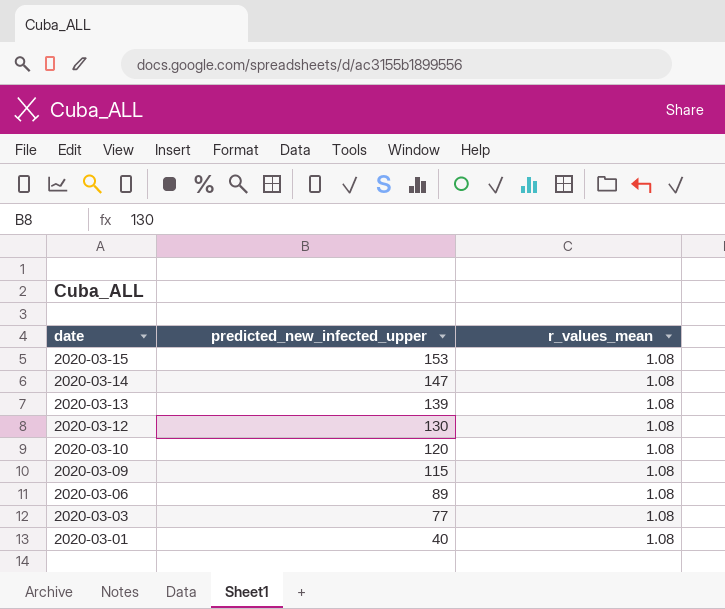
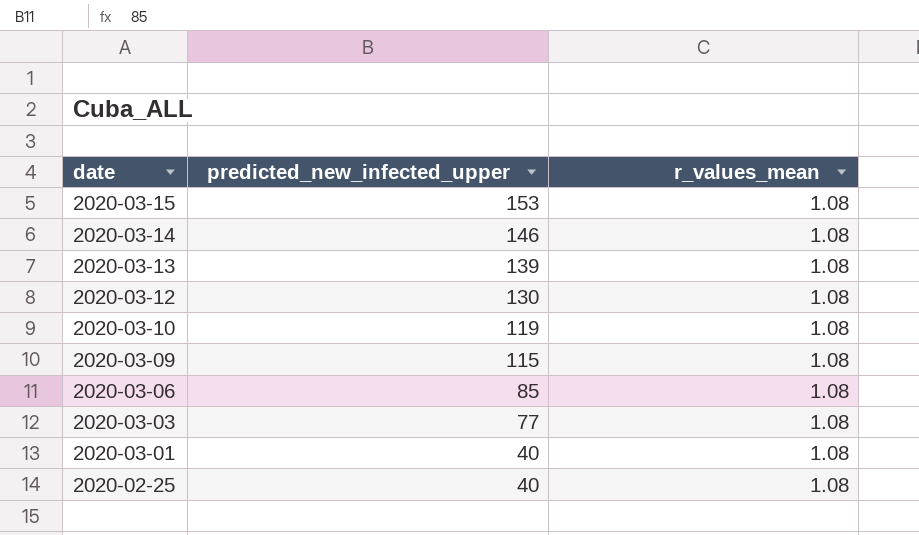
2020-03-14 | predicted_new_infected_upper: 147 -> 146
2020-03-10 | predicted_new_infected_upper: 120 -> 119
2020-03-06 | predicted_new_infected_upper: 89 -> 85
row 2020-02-25: none -> 40 | 1.08

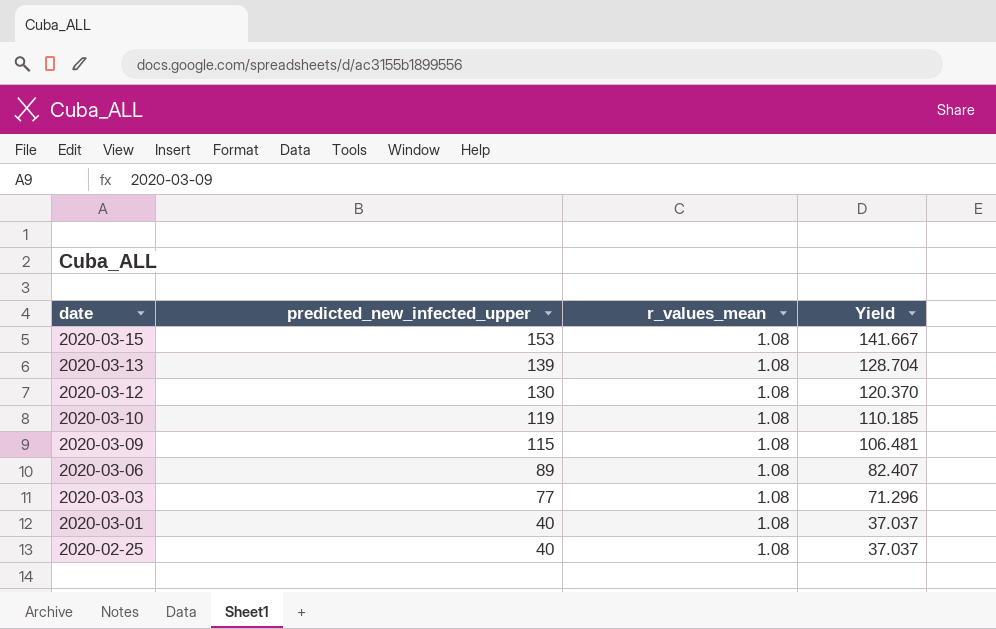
column Yield | formula: none -> [predicted_new_infected_upper] / [r_values_mean]
row 2020-03-14: 146 | 1.08 -> none
2020-03-06 | predicted_new_infected_upper: 85 -> 89

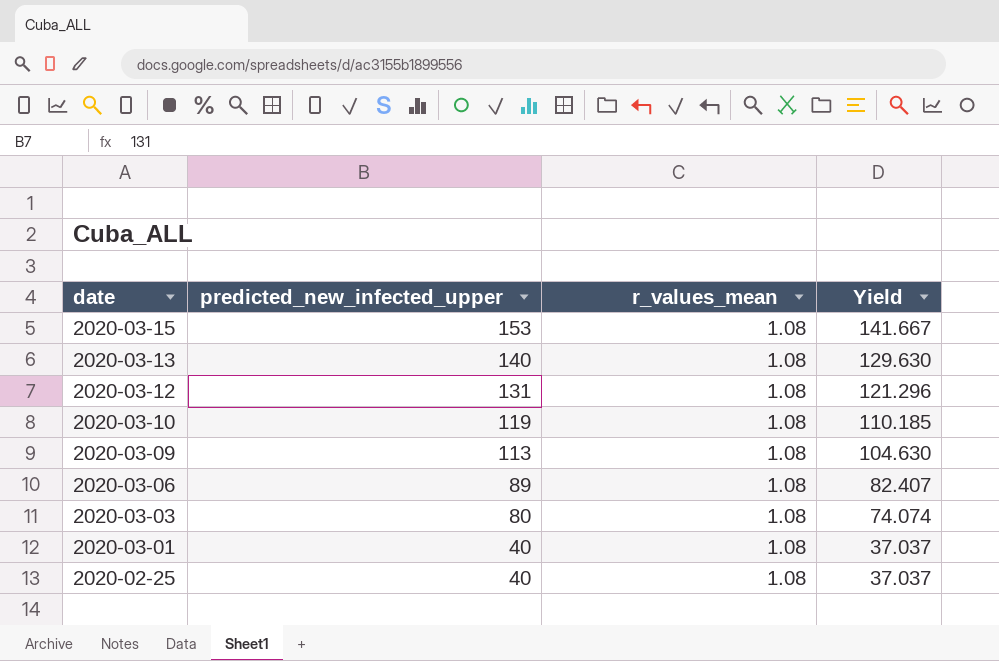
2020-03-13 | predicted_new_infected_upper: 139 -> 140
2020-03-13 | Yield: 128.704 -> 129.630
2020-03-12 | predicted_new_infected_upper: 130 -> 131
2020-03-12 | Yield: 120.370 -> 121.296
2020-03-09 | predicted_new_infected_upper: 115 -> 113
2020-03-09 | Yield: 106.481 -> 104.630
2020-03-03 | predicted_new_infected_upper: 77 -> 80
2020-03-03 | Yield: 71.296 -> 74.074

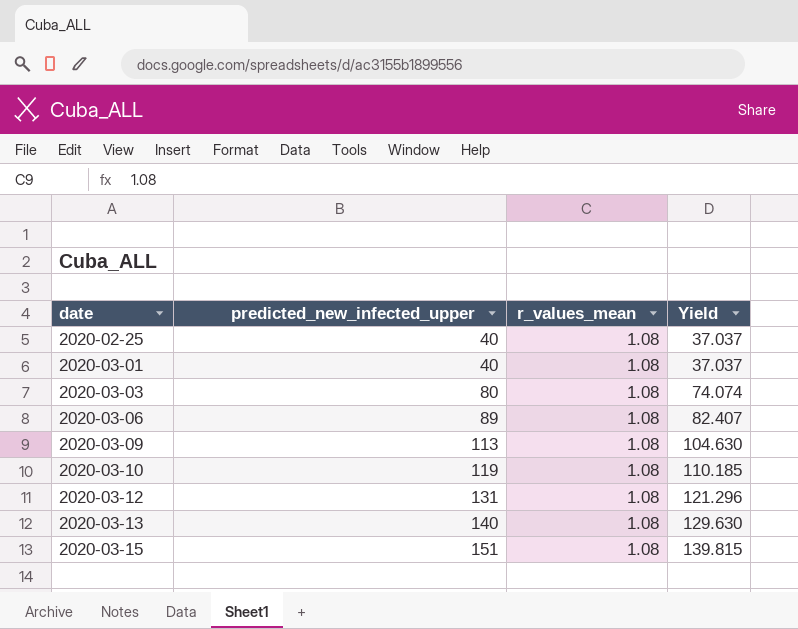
row order: date descending -> date ascending
2020-03-15 | predicted_new_infected_upper: 153 -> 151
2020-03-15 | Yield: 141.667 -> 139.815

